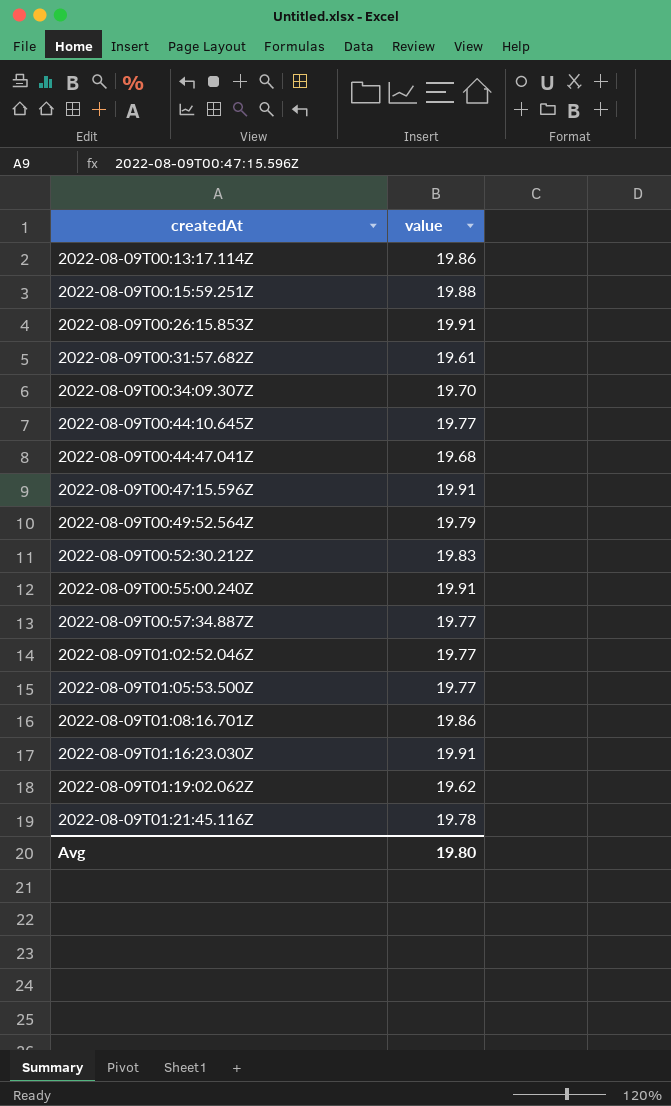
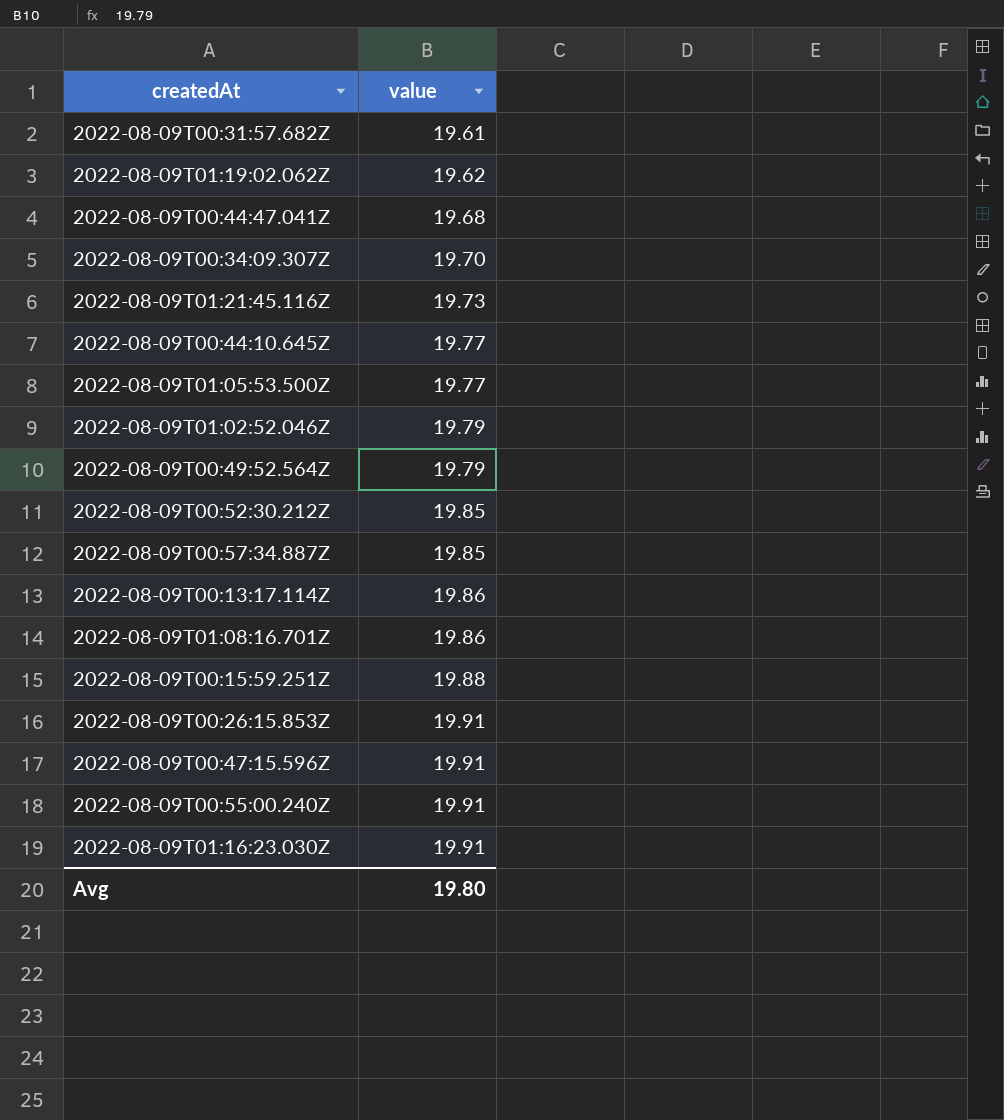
row order: createdAt ascending -> value ascending
2022-08-09T01:21:45.116Z | value: 19.78 -> 19.73
2022-08-09T01:02:52.046Z | value: 19.77 -> 19.79
2022-08-09T00:52:30.212Z | value: 19.83 -> 19.85
2022-08-09T00:57:34.887Z | value: 19.77 -> 19.85

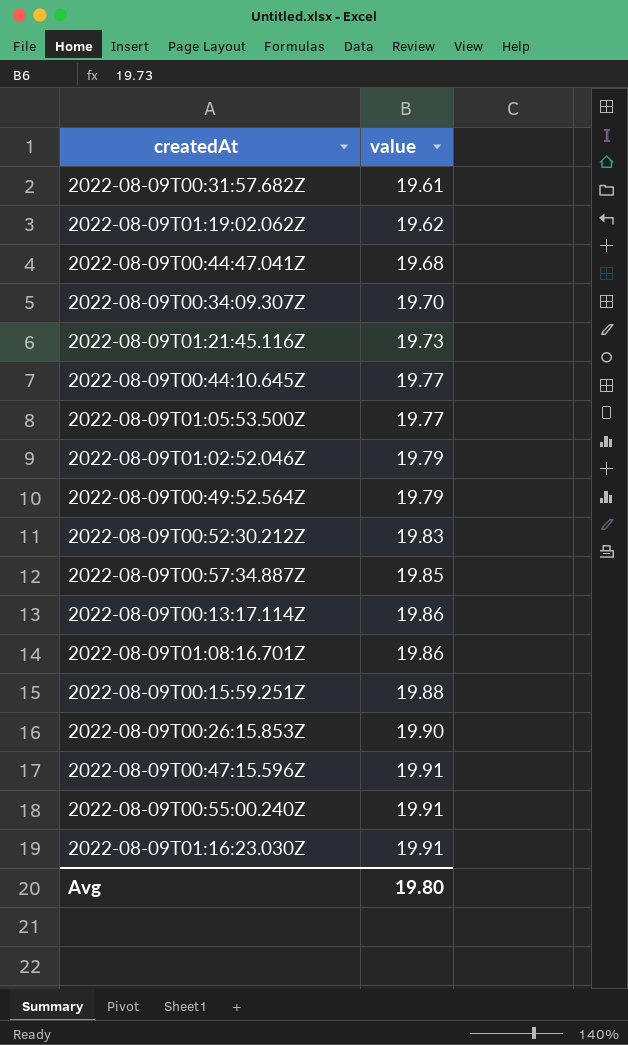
2022-08-09T00:52:30.212Z | value: 19.85 -> 19.83
2022-08-09T00:26:15.853Z | value: 19.91 -> 19.90

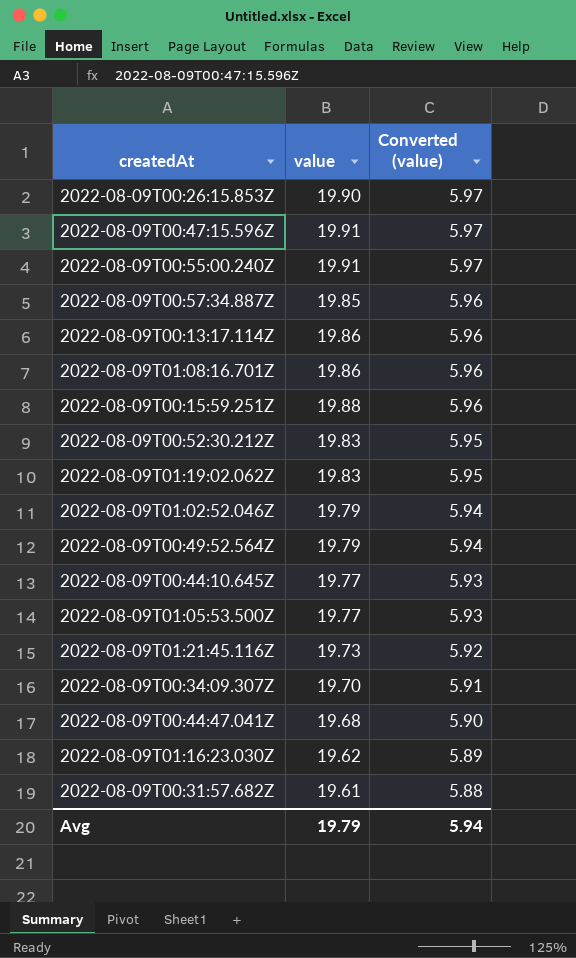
row order: value ascending -> Converted (value) descending
column Converted (value) | formula: none -> [value] * 0.3
2022-08-09T01:19:02.062Z | value: 19.62 -> 19.83
2022-08-09T01:16:23.030Z | value: 19.91 -> 19.62
Avg | value: 19.80 -> 19.79

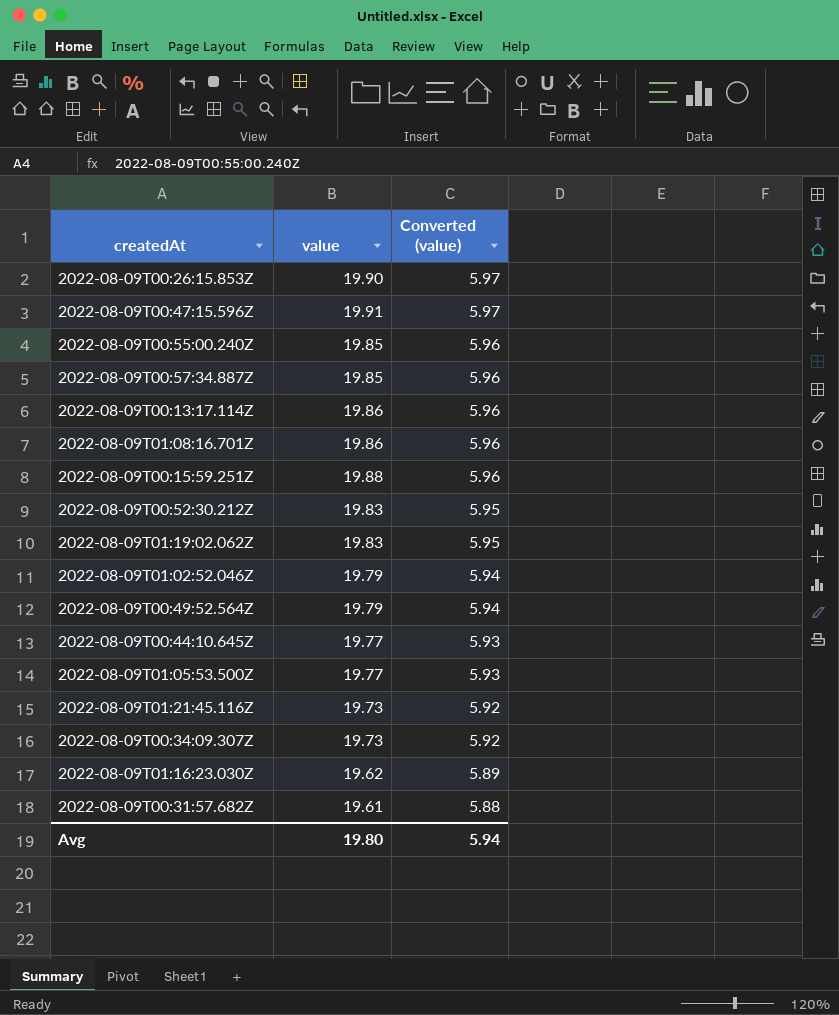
row 2022-08-09T00:44:47.041Z: 19.68 | 5.90 -> none
2022-08-09T00:55:00.240Z | value: 19.91 -> 19.85
2022-08-09T00:55:00.240Z | Converted (value): 5.97 -> 5.96
2022-08-09T00:34:09.307Z | value: 19.70 -> 19.73
2022-08-09T00:34:09.307Z | Converted (value): 5.91 -> 5.92
Avg | value: 19.79 -> 19.80

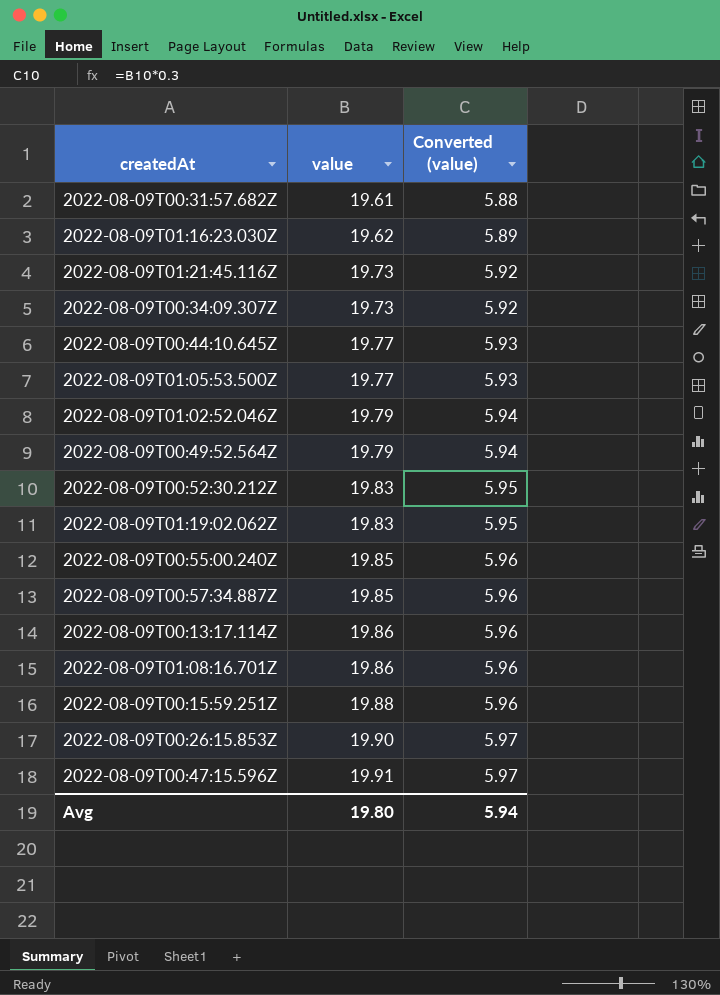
row order: Converted (value) descending -> value ascending

